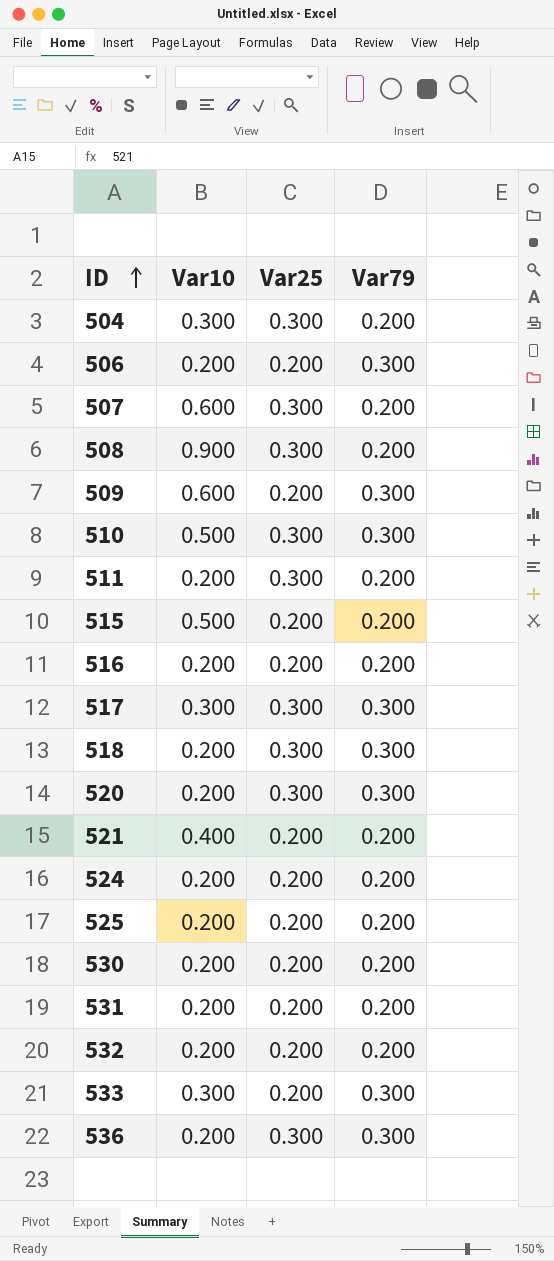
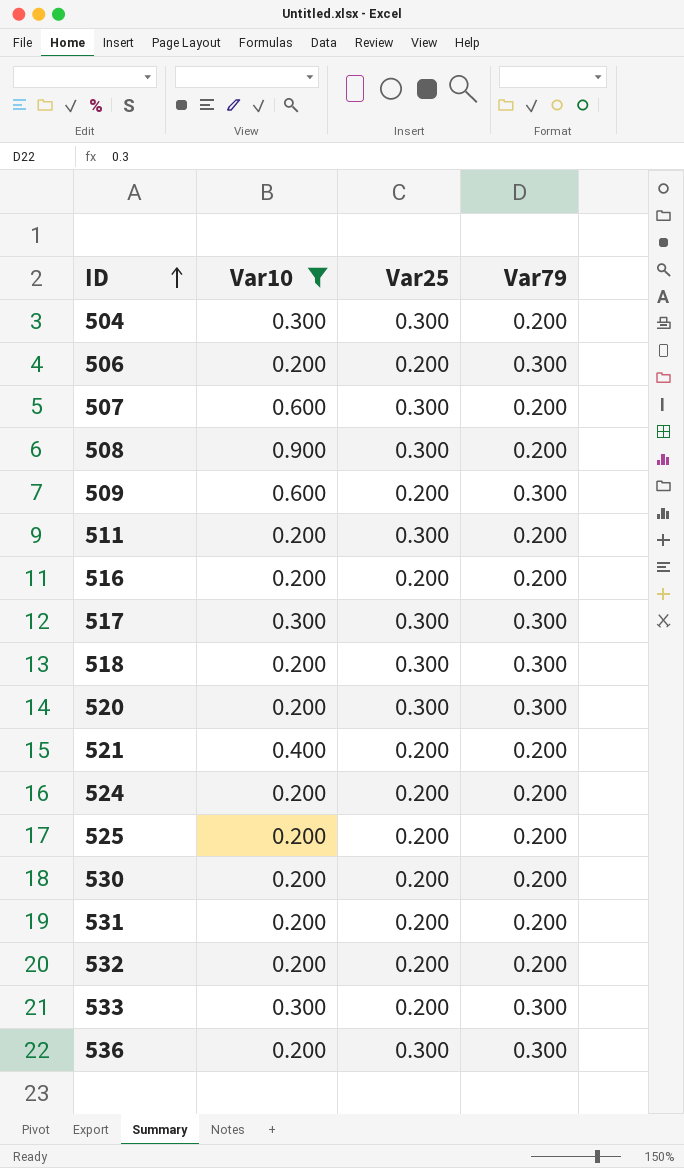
filter: none -> Var10 != 0.500

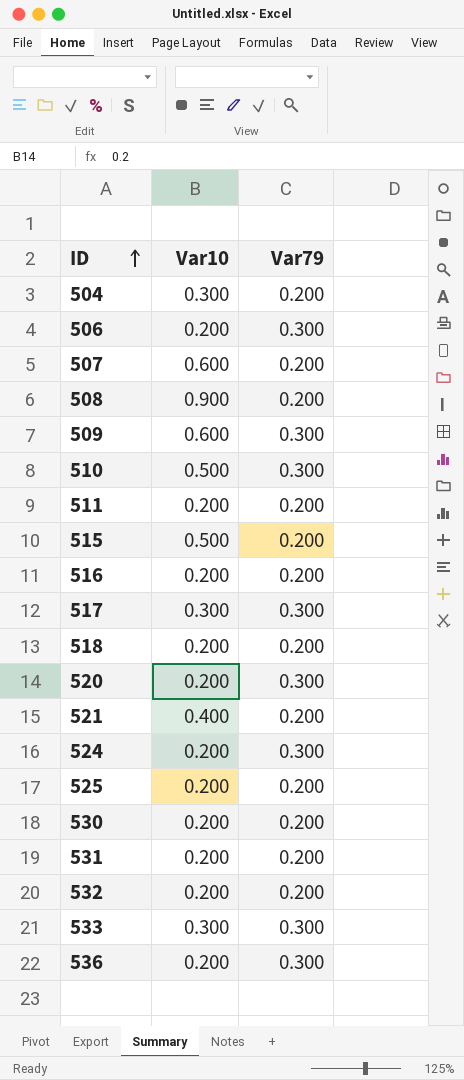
filter: Var10 != 0.500 -> none
column Var25 | position: 3 -> none
518 | Var79: 0.300 -> 0.200
524 | Var79: 0.200 -> 0.300

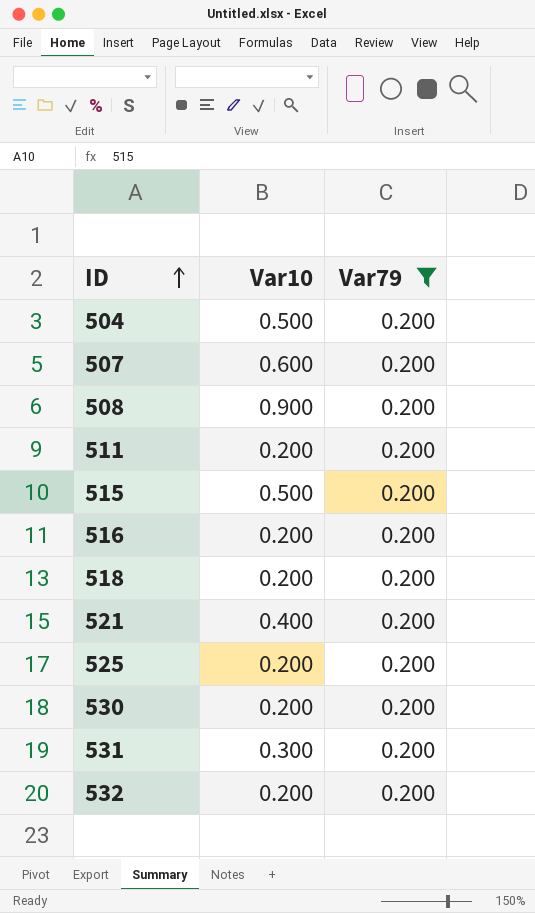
filter: none -> Var79 = 0.200
504 | Var10: 0.300 -> 0.500
531 | Var10: 0.200 -> 0.300

